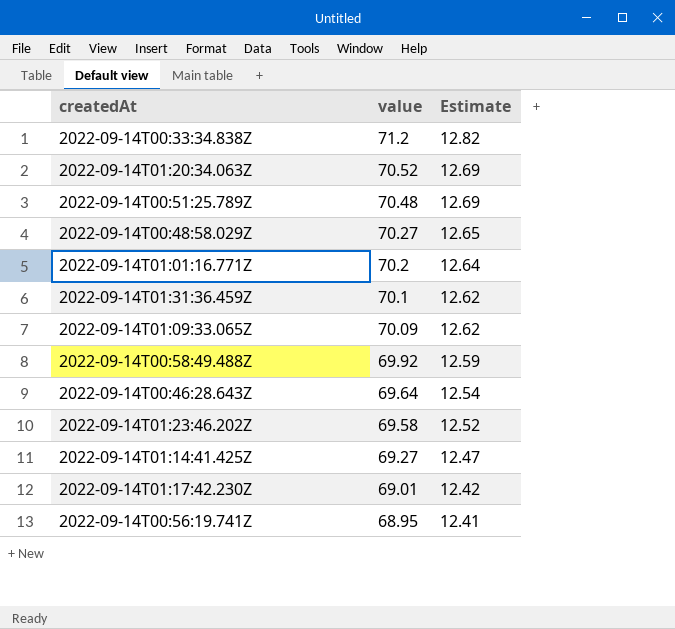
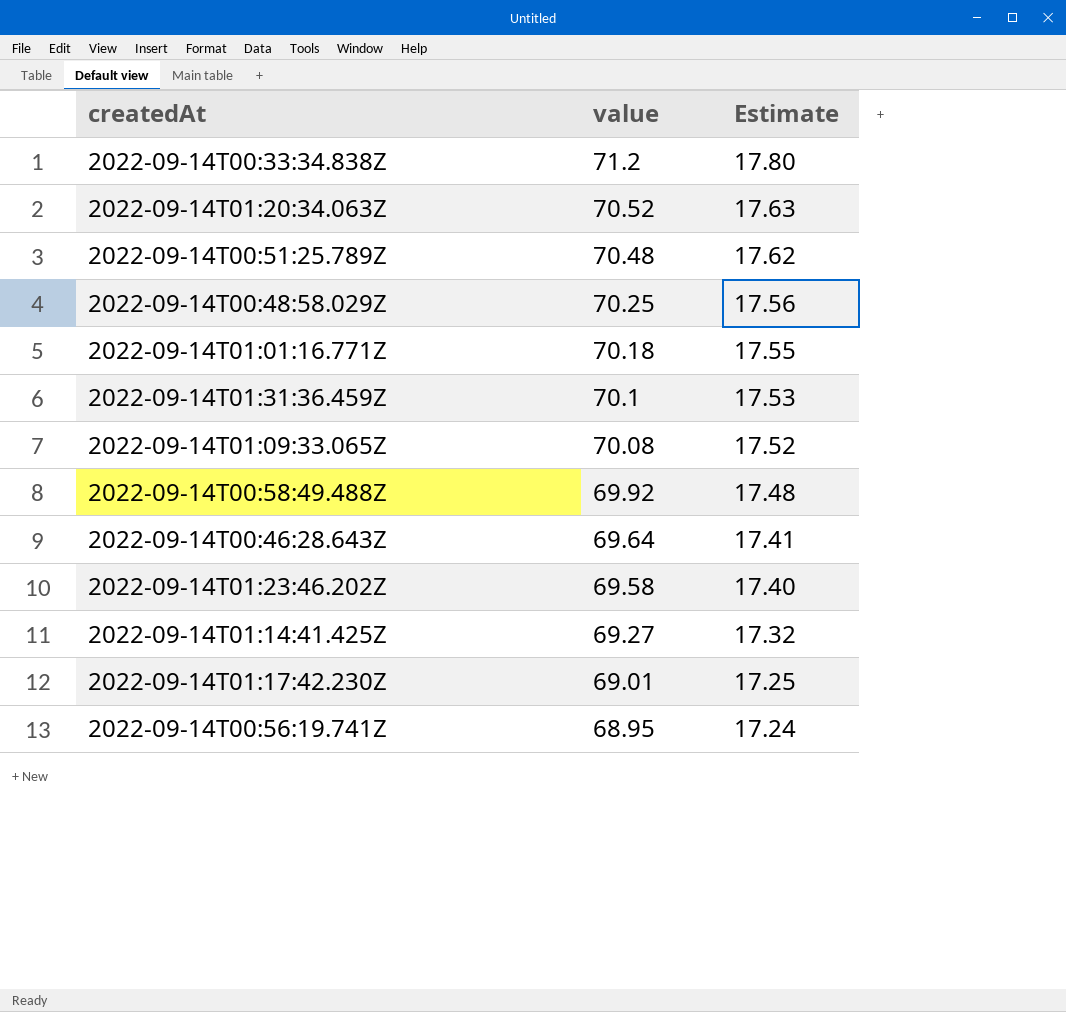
column Estimate | formula: [value] * 0.18 -> [value] * 0.25
2022-09-14T00:48:58.029Z | value: 70.27 -> 70.25
2022-09-14T01:01:16.771Z | value: 70.2 -> 70.18
2022-09-14T01:09:33.065Z | value: 70.09 -> 70.08

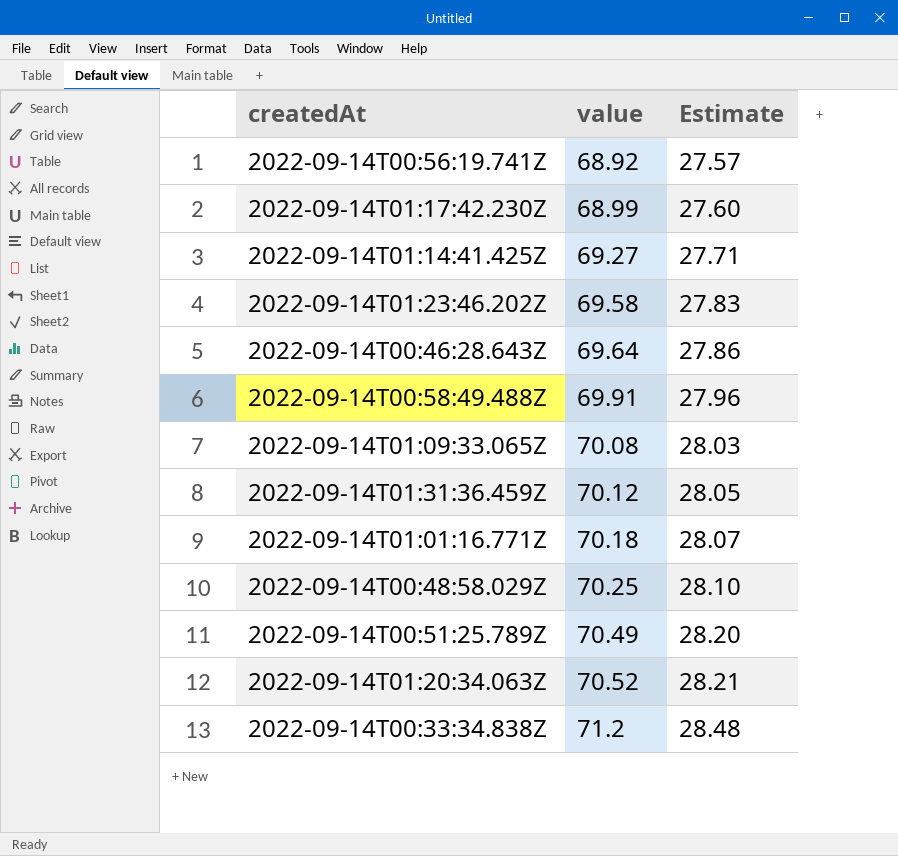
row order: value descending -> value ascending
column Estimate | formula: [value] * 0.25 -> [value] * 0.4
2022-09-14T00:56:19.741Z | value: 68.95 -> 68.92
2022-09-14T01:17:42.230Z | value: 69.01 -> 68.99
2022-09-14T00:58:49.488Z | value: 69.92 -> 69.91
2022-09-14T01:31:36.459Z | value: 70.1 -> 70.12
2022-09-14T00:51:25.789Z | value: 70.48 -> 70.49

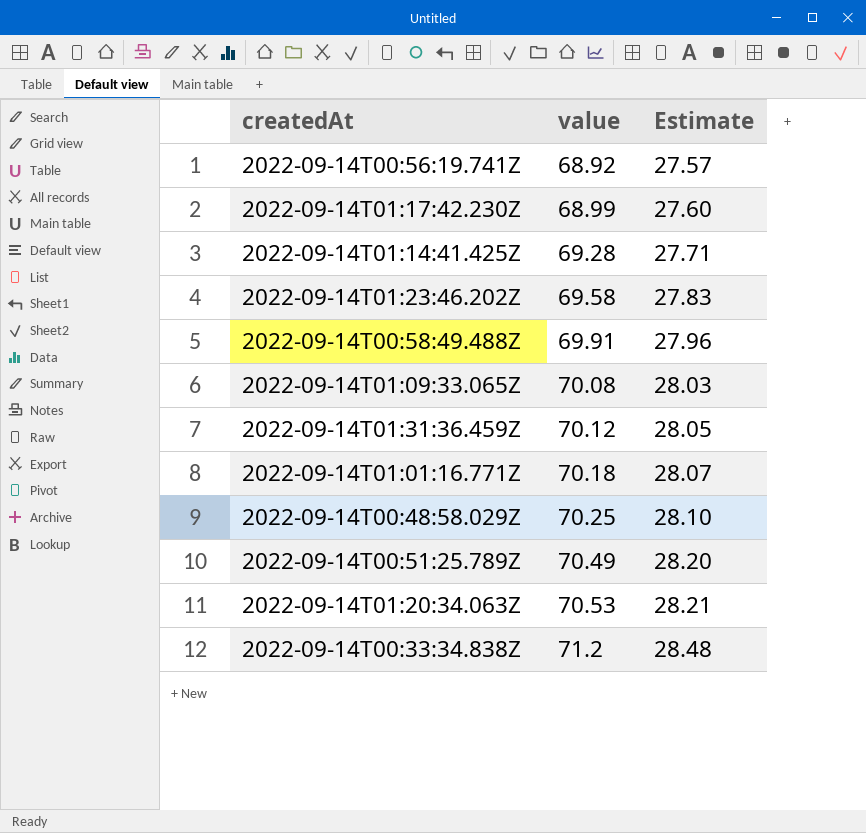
row 2022-09-14T00:46:28.643Z: 69.64 | 27.86 -> none
2022-09-14T01:14:41.425Z | value: 69.27 -> 69.28
2022-09-14T01:20:34.063Z | value: 70.52 -> 70.53

